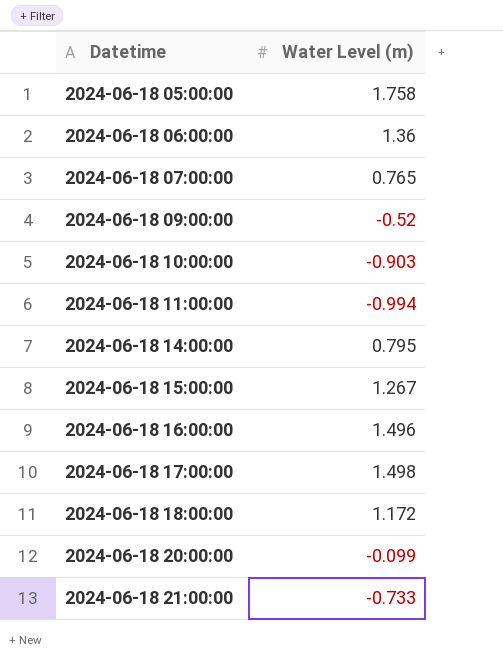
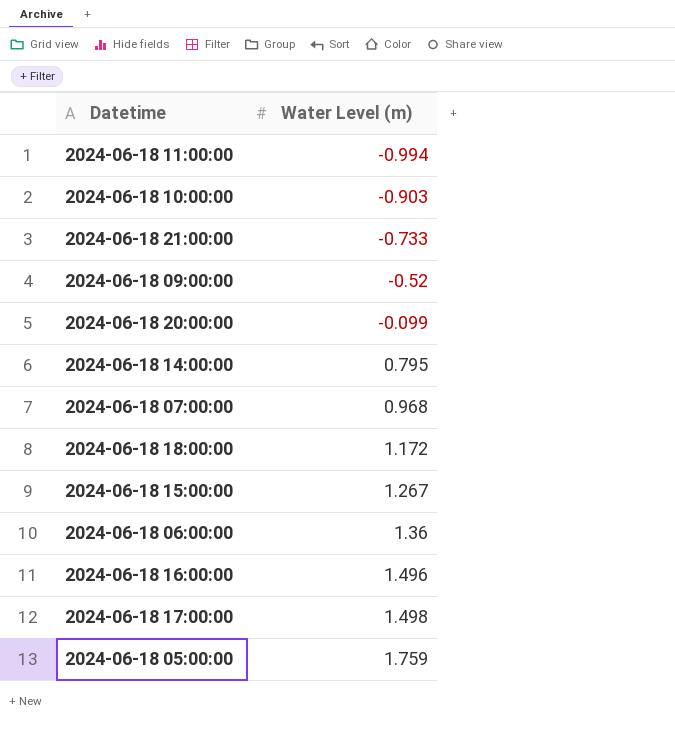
row order: Datetime ascending -> Water Level (m) ascending
2024-06-18 07:00:00 | Water Level (m): 0.765 -> 0.968
2024-06-18 05:00:00 | Water Level (m): 1.758 -> 1.759

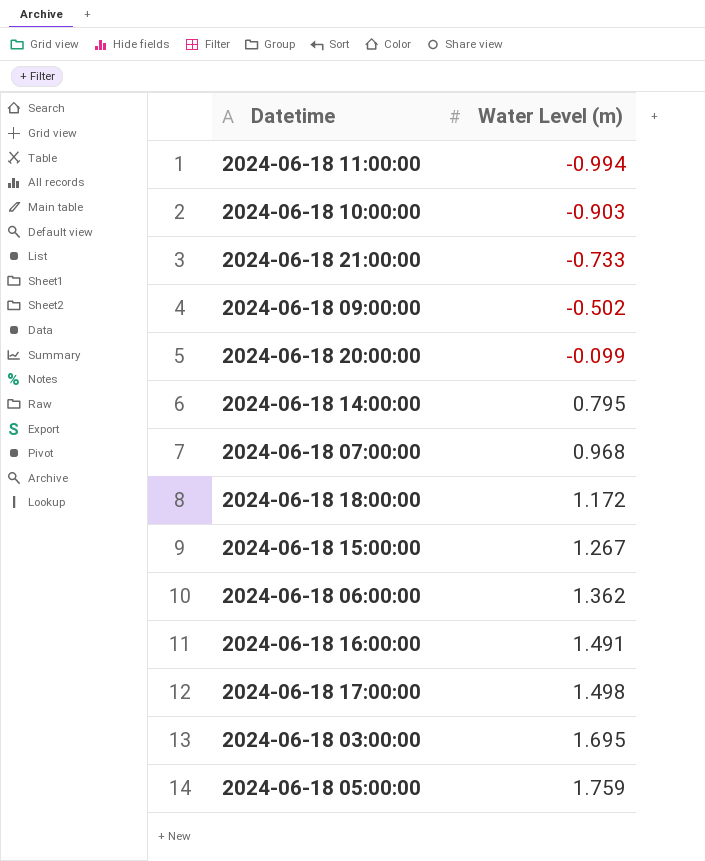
2024-06-18 09:00:00 | Water Level (m): -0.52 -> -0.502
2024-06-18 06:00:00 | Water Level (m): 1.36 -> 1.362
2024-06-18 16:00:00 | Water Level (m): 1.496 -> 1.491
row 2024-06-18 03:00:00: none -> 1.695

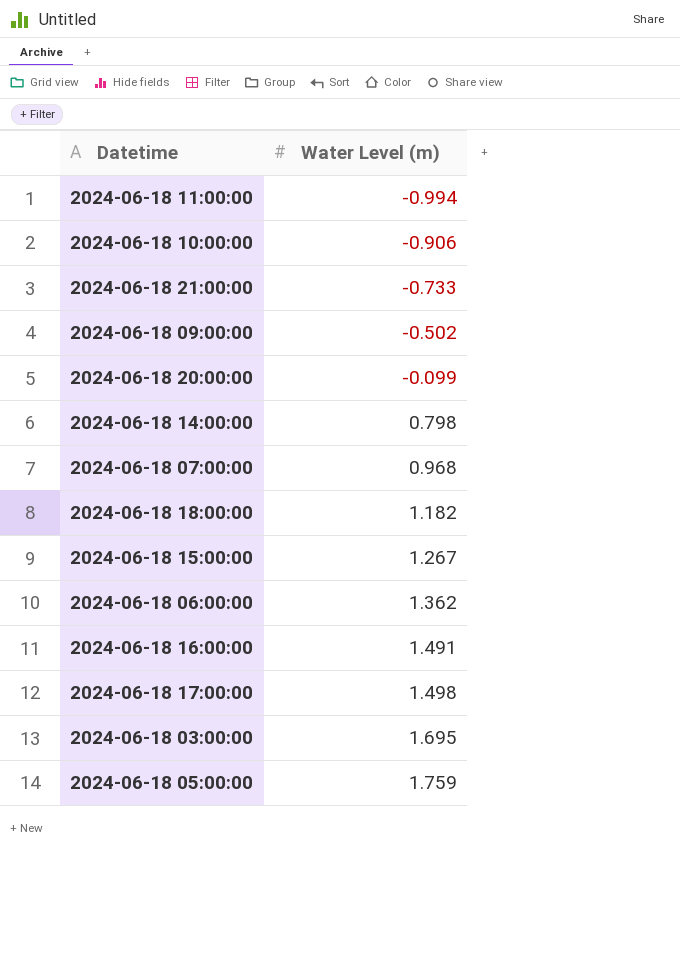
2024-06-18 10:00:00 | Water Level (m): -0.903 -> -0.906
2024-06-18 14:00:00 | Water Level (m): 0.795 -> 0.798
2024-06-18 18:00:00 | Water Level (m): 1.172 -> 1.182

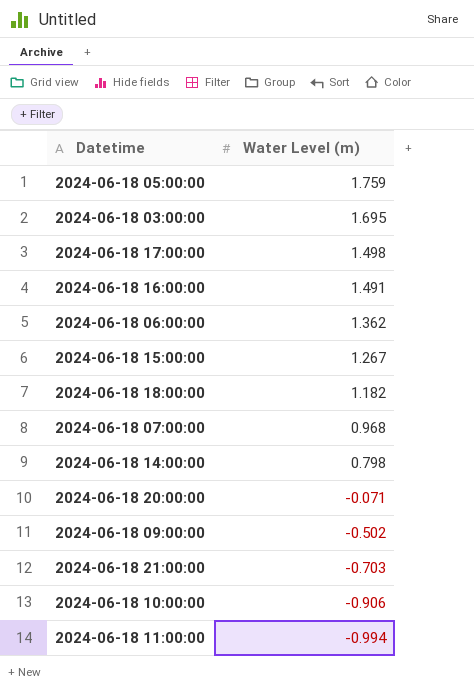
row order: Water Level (m) ascending -> Water Level (m) descending
2024-06-18 20:00:00 | Water Level (m): -0.099 -> -0.071
2024-06-18 21:00:00 | Water Level (m): -0.733 -> -0.703

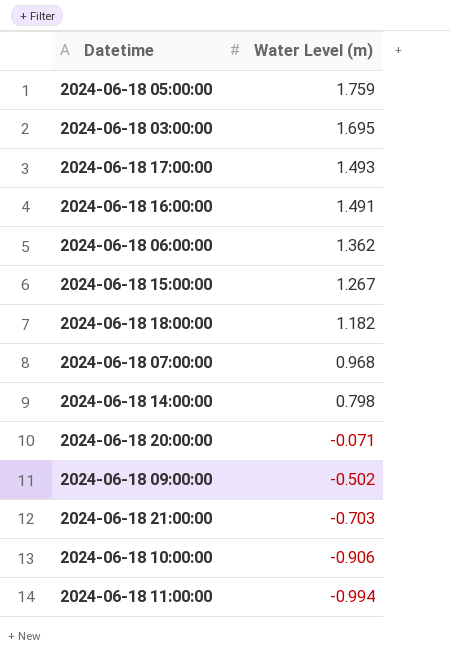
2024-06-18 17:00:00 | Water Level (m): 1.498 -> 1.493

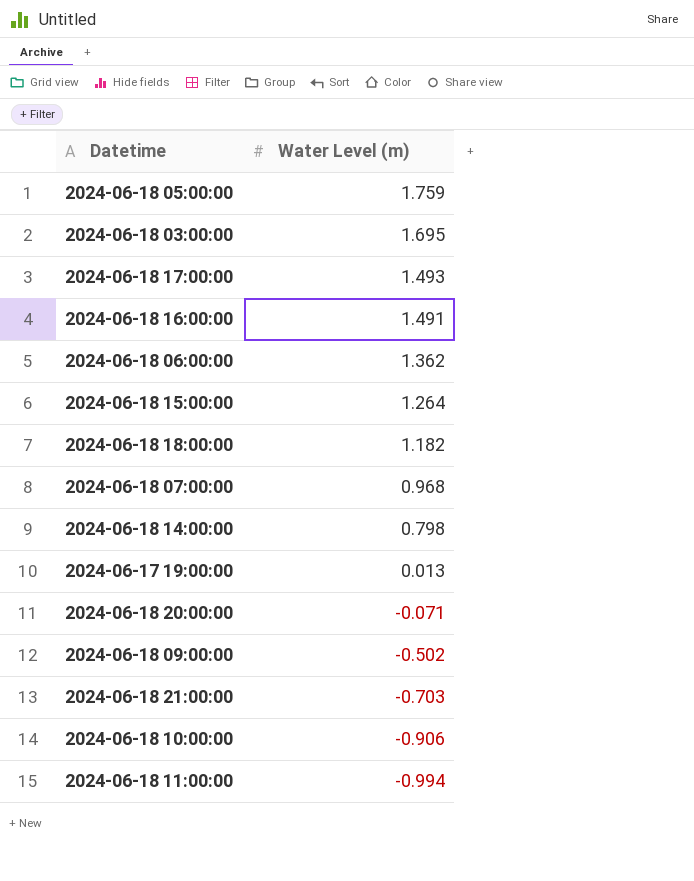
2024-06-18 15:00:00 | Water Level (m): 1.267 -> 1.264
row 2024-06-17 19:00:00: none -> 0.013

